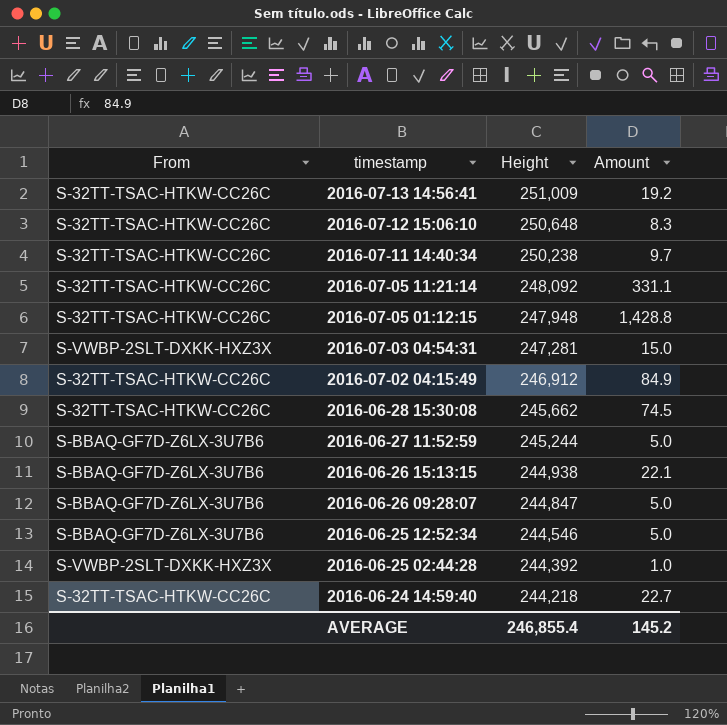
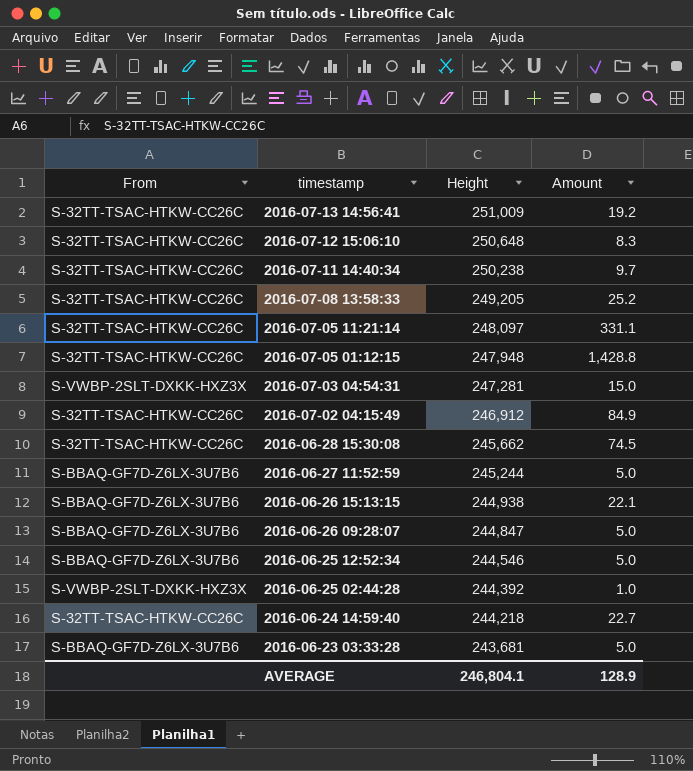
row 2016-07-08 13:58:33: none -> S-32TT-TSAC-HTKW-CC26C | 249,205 | 25.2
2016-07-05 11:21:14 | Height: 248,092 -> 248,097
row 2016-06-23 03:33:28: none -> S-BBAQ-GF7D-Z6LX-3U7B6 | 243,681 | 5.0
AVERAGE | Height: 246,855.4 -> 246,804.1
AVERAGE | Amount: 145.2 -> 128.9

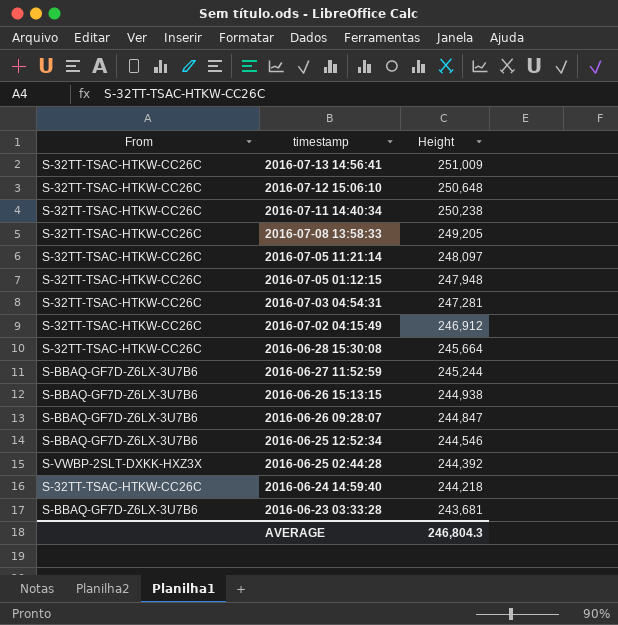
column Amount | position: 4 -> none
2016-07-03 04:54:31 | From: S-VWBP-2SLT-DXKK-HXZ3X -> S-32TT-TSAC-HTKW-CC26C
2016-06-28 15:30:08 | Height: 245,662 -> 245,664
AVERAGE | Height: 246,804.1 -> 246,804.3

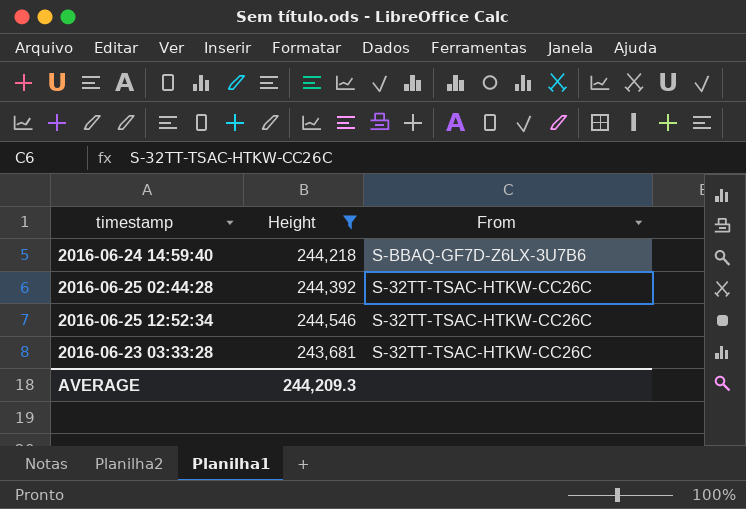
filter: none -> Height <= 244,546
row order: timestamp descending -> From descending
column From | position: 1 -> 3
2016-06-24 14:59:40 | From: S-32TT-TSAC-HTKW-CC26C -> S-BBAQ-GF7D-Z6LX-3U7B6
2016-06-25 02:44:28 | From: S-VWBP-2SLT-DXKK-HXZ3X -> S-32TT-TSAC-HTKW-CC26C
2016-06-25 12:52:34 | From: S-BBAQ-GF7D-Z6LX-3U7B6 -> S-32TT-TSAC-HTKW-CC26C
2016-06-23 03:33:28 | From: S-BBAQ-GF7D-Z6LX-3U7B6 -> S-32TT-TSAC-HTKW-CC26C
AVERAGE | Height: 246,804.3 -> 244,209.3

